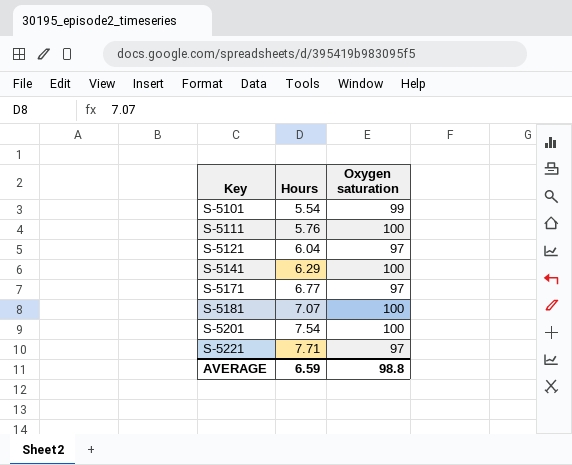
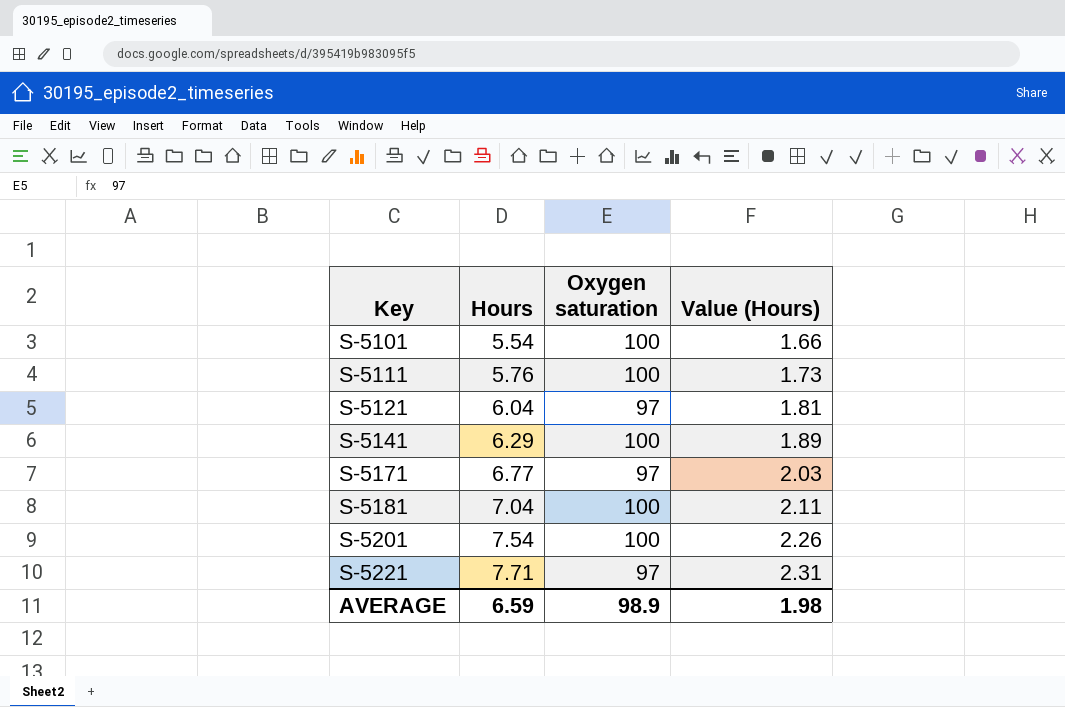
column Value (Hours) | formula: none -> [Hours] * 0.3
S-5101 | Oxygen saturation: 99 -> 100
S-5181 | Hours: 7.07 -> 7.04
AVERAGE | Oxygen saturation: 98.8 -> 98.9

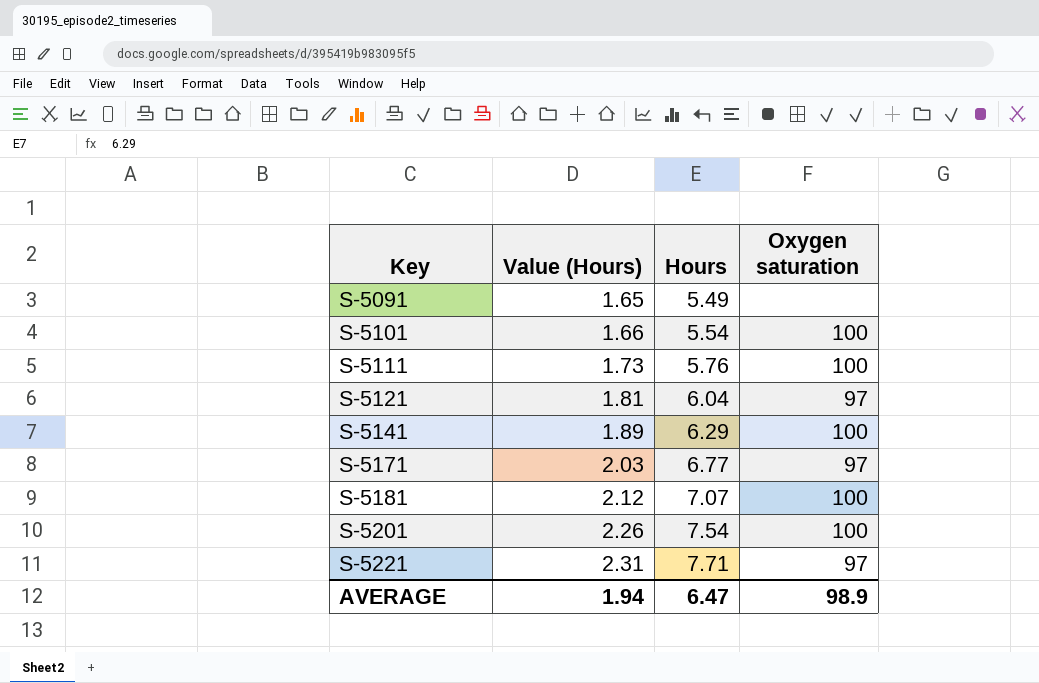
column Value (Hours) | position: 4 -> 2
row S-5091: none -> 1.65 | 5.49 | none
S-5181 | Value (Hours): 2.11 -> 2.12
S-5181 | Hours: 7.04 -> 7.07
AVERAGE | Value (Hours): 1.98 -> 1.94
AVERAGE | Hours: 6.59 -> 6.47

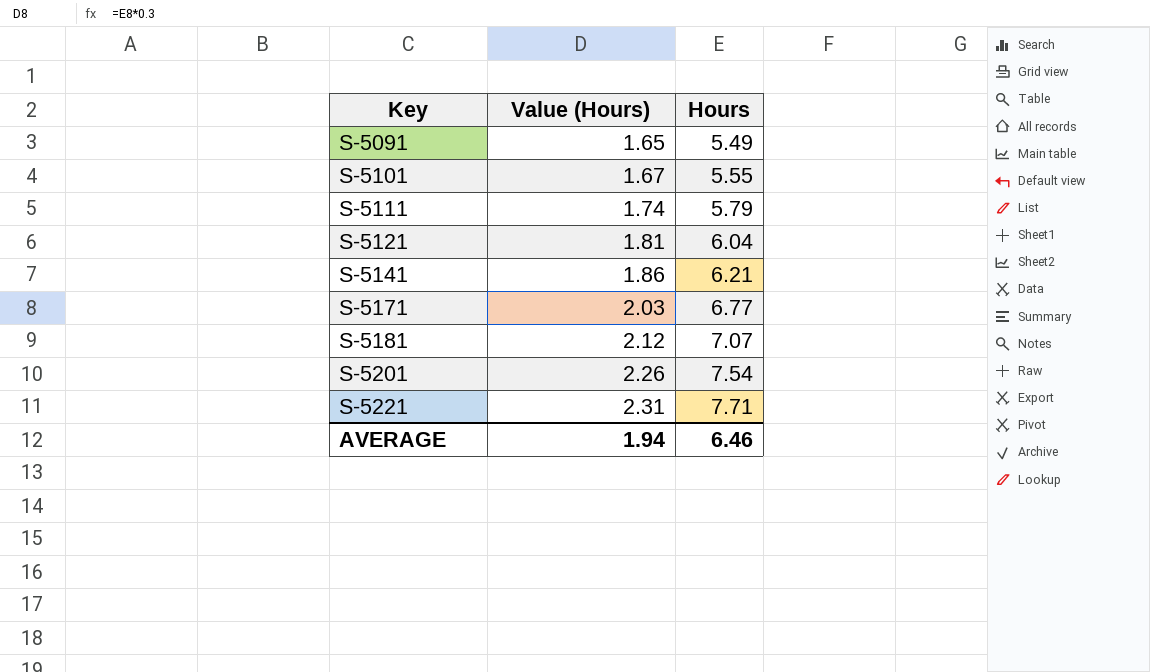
column Oxygen saturation | position: 4 -> none
S-5101 | Value (Hours): 1.66 -> 1.67
S-5101 | Hours: 5.54 -> 5.55
S-5111 | Value (Hours): 1.73 -> 1.74
S-5111 | Hours: 5.76 -> 5.79
S-5141 | Value (Hours): 1.89 -> 1.86
S-5141 | Hours: 6.29 -> 6.21
AVERAGE | Hours: 6.47 -> 6.46

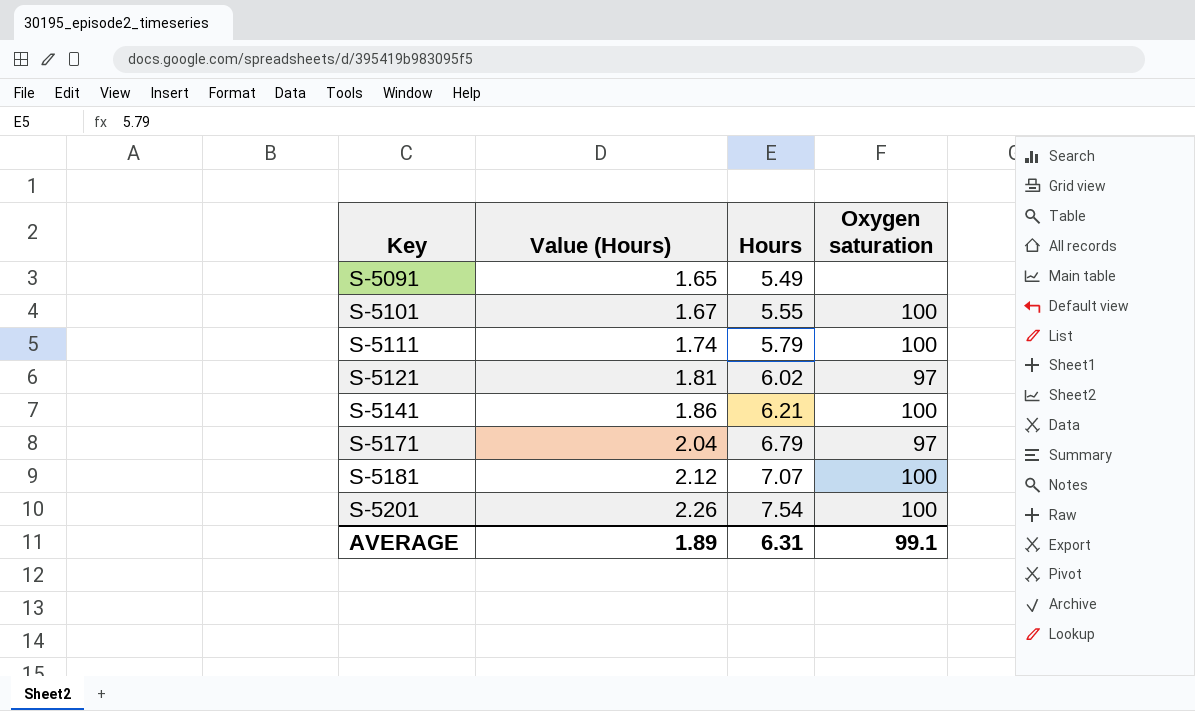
column Oxygen saturation | position: none -> 4
row S-5221: 2.31 | 7.71 -> none
S-5121 | Hours: 6.04 -> 6.02
S-5171 | Value (Hours): 2.03 -> 2.04
S-5171 | Hours: 6.77 -> 6.79
AVERAGE | Value (Hours): 1.94 -> 1.89
AVERAGE | Hours: 6.46 -> 6.31

